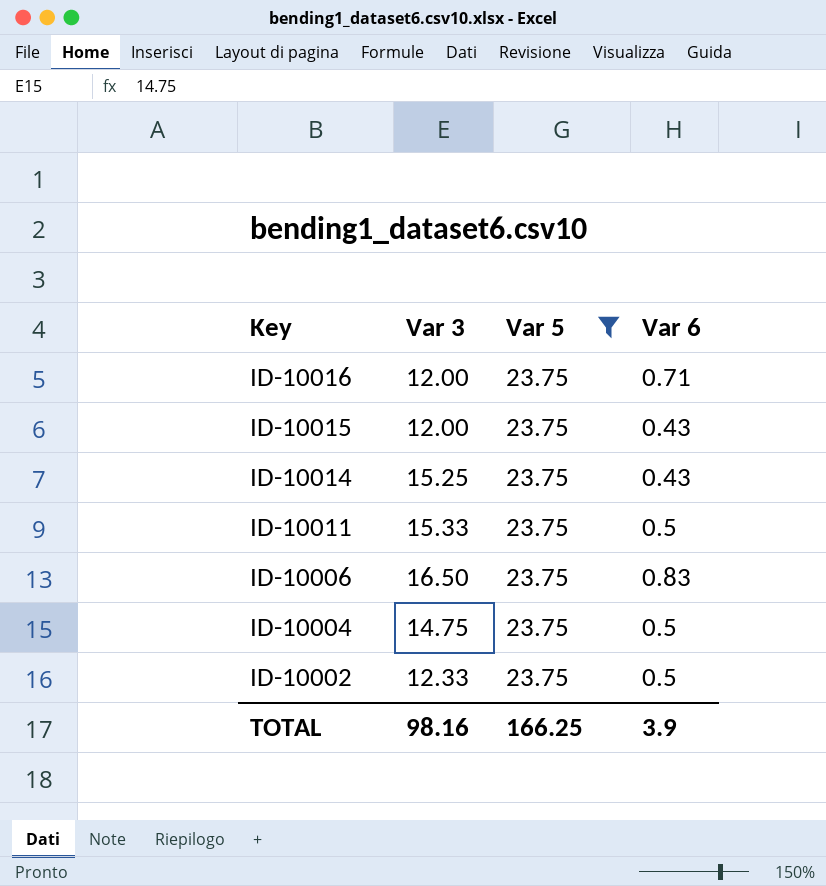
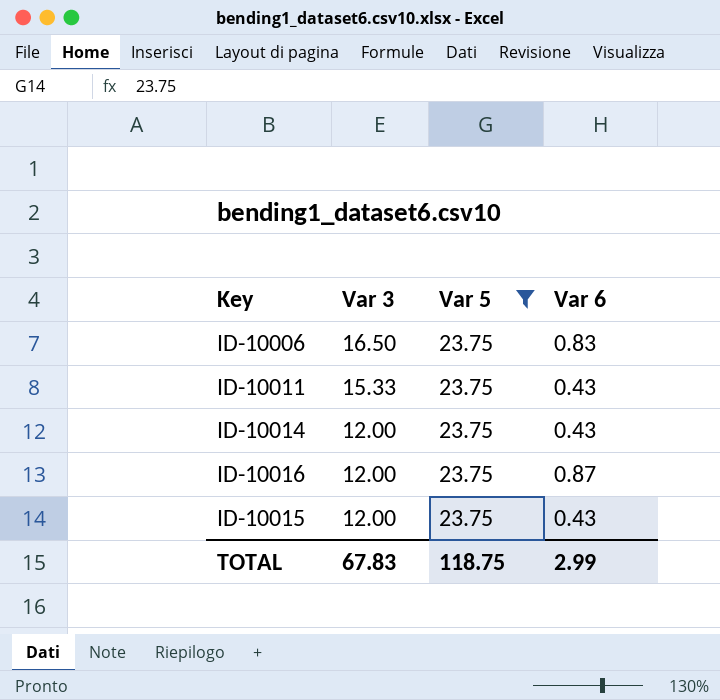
row order: Key descending -> Var 3 descending
row ID-10004: 14.75 | 23.75 | 0.5 -> none
row ID-10002: 12.33 | 23.75 | 0.5 -> none
ID-10011 | Var 6: 0.5 -> 0.43
ID-10014 | Var 3: 15.25 -> 12.00
ID-10016 | Var 6: 0.71 -> 0.87
TOTAL | Var 3: 98.16 -> 67.83
TOTAL | Var 5: 166.25 -> 118.75
TOTAL | Var 6: 3.9 -> 2.99

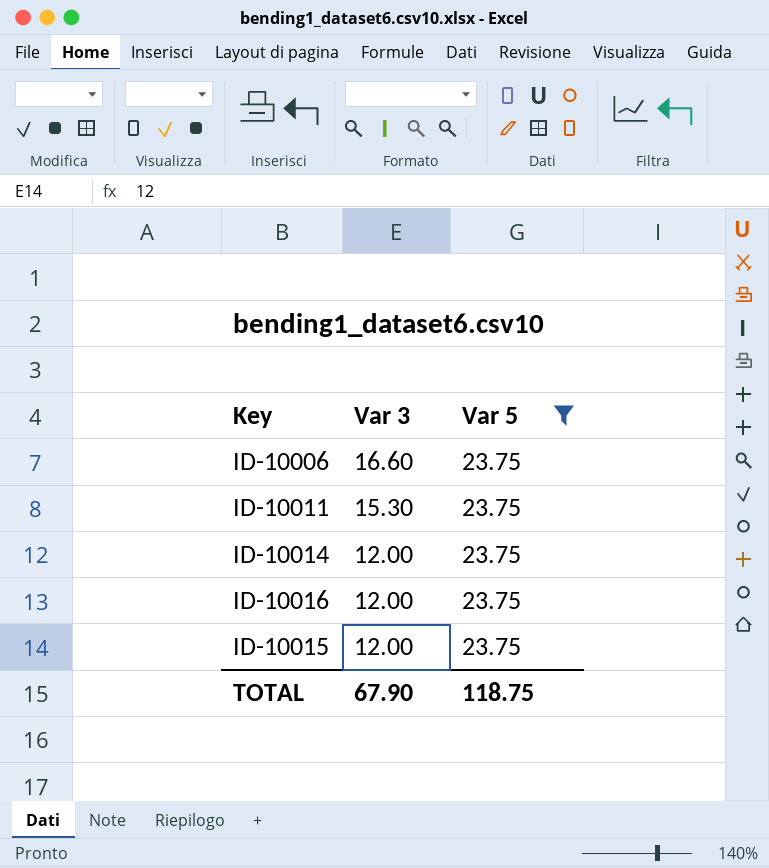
column Var 6 | position: 4 -> none
ID-10006 | Var 3: 16.50 -> 16.60
ID-10011 | Var 3: 15.33 -> 15.30
TOTAL | Var 3: 67.83 -> 67.90

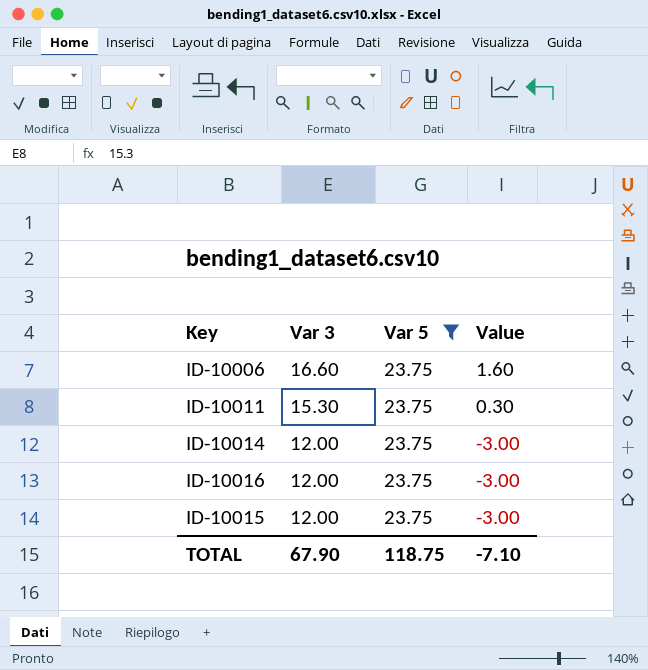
column Value | formula: none -> [Var 3] - 15

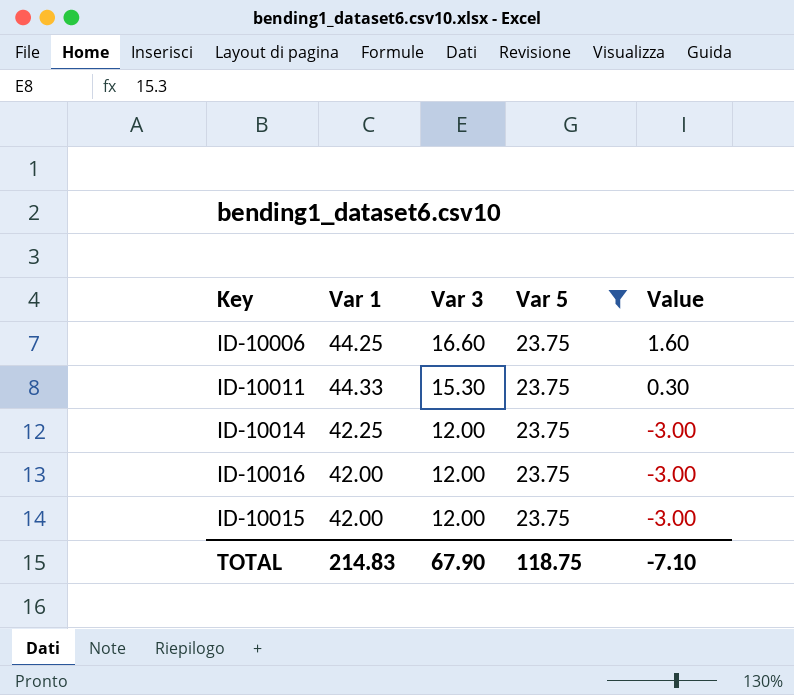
column Var 1 | position: none -> 2

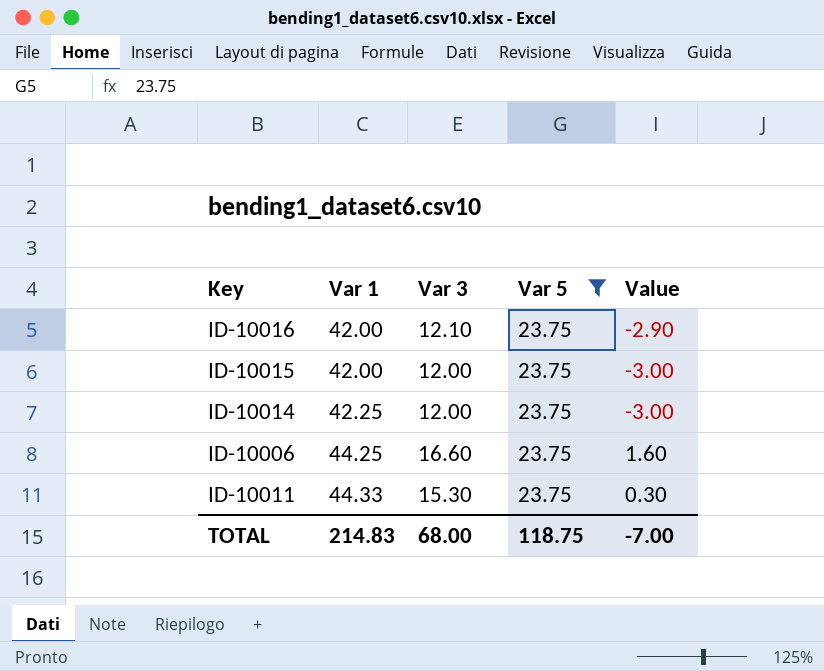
row order: Var 3 descending -> Var 1 ascending
ID-10016 | Var 3: 12.00 -> 12.10
ID-10016 | Value: -3.00 -> -2.90
TOTAL | Var 3: 67.90 -> 68.00
TOTAL | Value: -7.10 -> -7.00

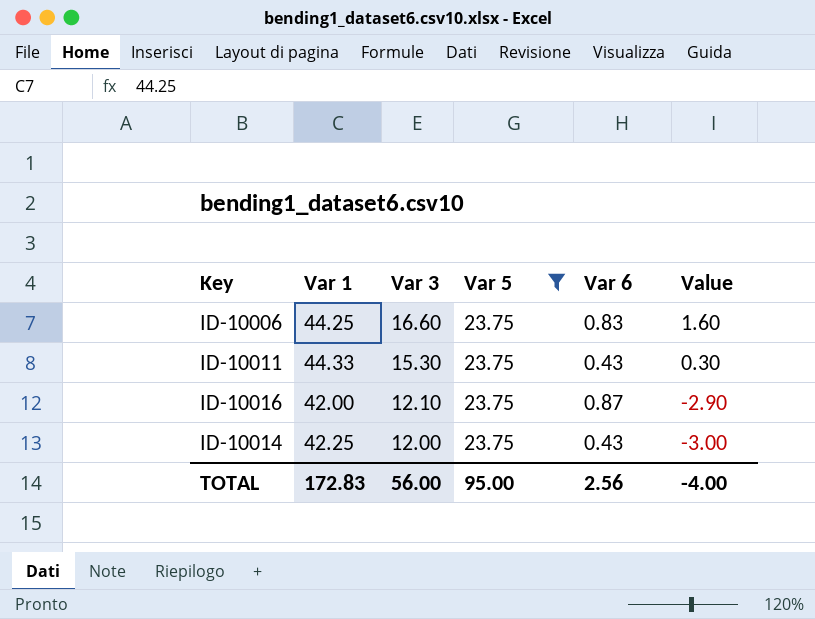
row order: Var 1 ascending -> Var 3 descending
column Var 6 | position: none -> 5
row ID-10015: 42.00 | 12.00 | 23.75 | -3.00 -> none
TOTAL | Var 1: 214.83 -> 172.83
TOTAL | Var 3: 68.00 -> 56.00
TOTAL | Var 5: 118.75 -> 95.00
TOTAL | Value: -7.00 -> -4.00

